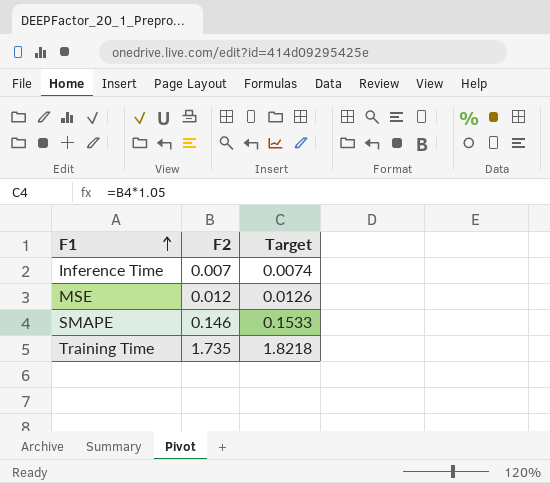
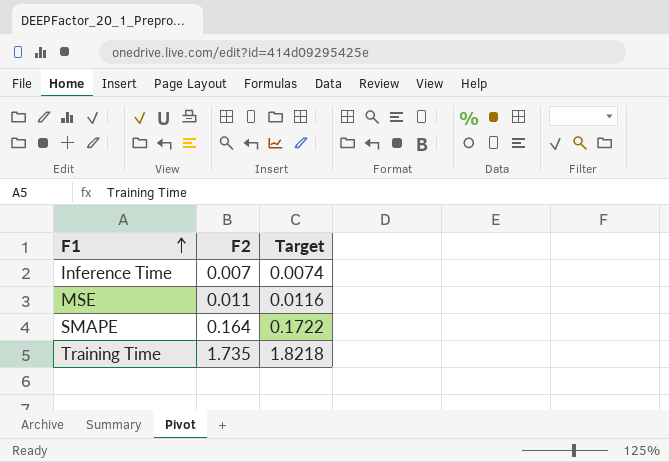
MSE | F2: 0.012 -> 0.011
MSE | Target: 0.0126 -> 0.0116
SMAPE | F2: 0.146 -> 0.164
SMAPE | Target: 0.1533 -> 0.1722

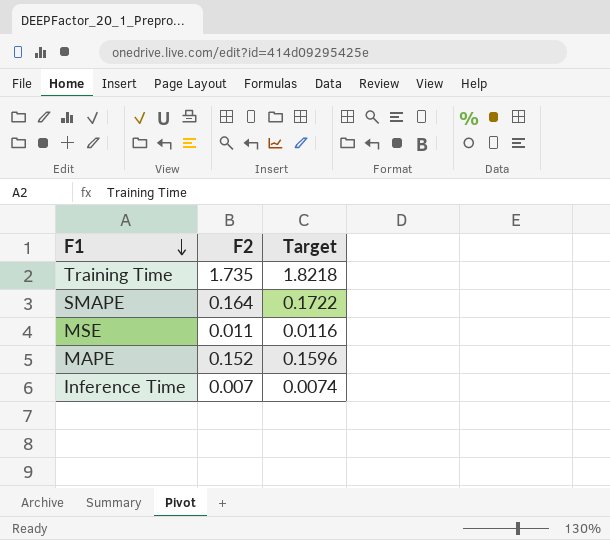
row order: F1 ascending -> F1 descending
row MAPE: none -> 0.152 | 0.1596

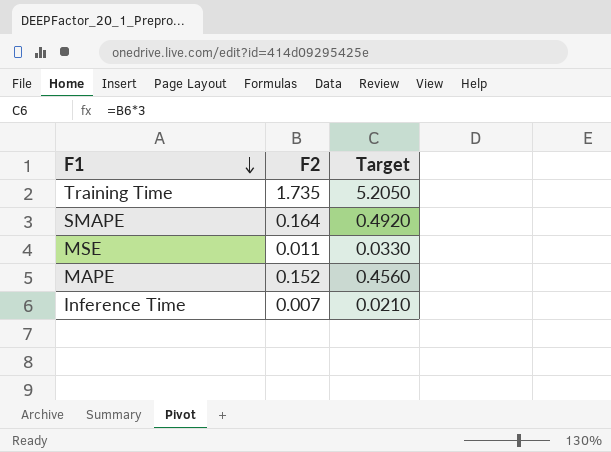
column Target | formula: [F2] * 1.05 -> [F2] * 3

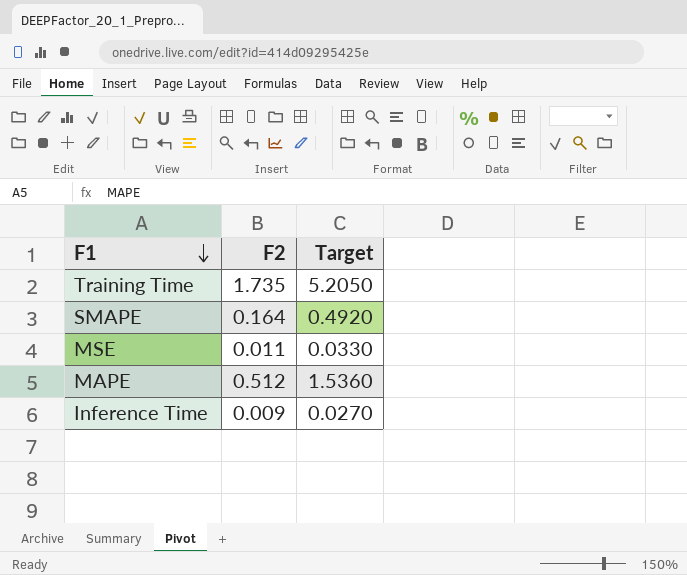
MAPE | F2: 0.152 -> 0.512
MAPE | Target: 0.4560 -> 1.5360
Inference Time | F2: 0.007 -> 0.009
Inference Time | Target: 0.0210 -> 0.0270

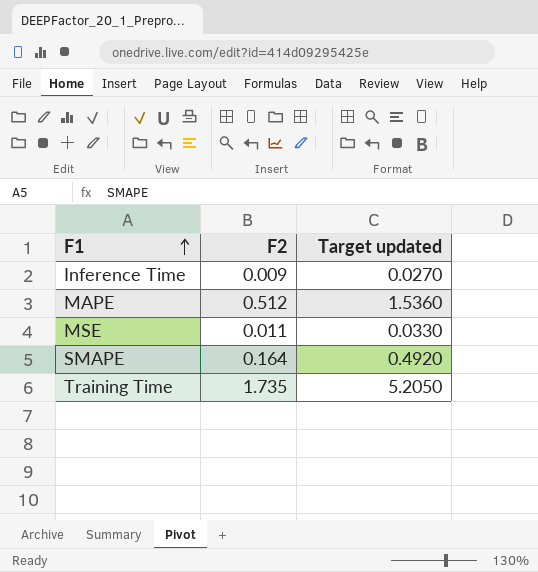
row order: F1 descending -> F1 ascending
column name: Target -> Target updated

